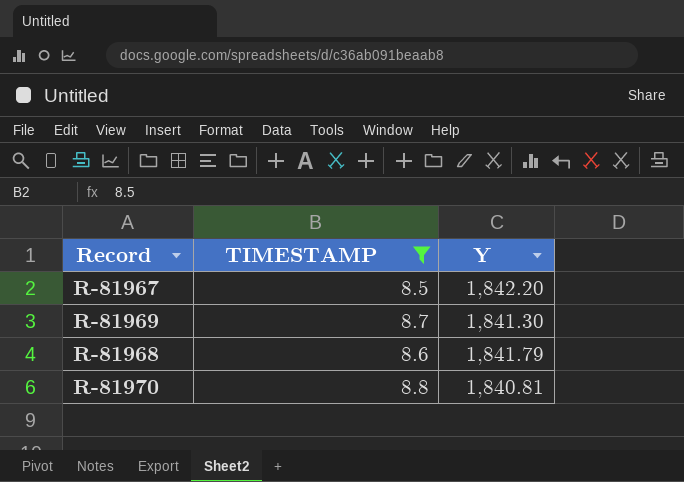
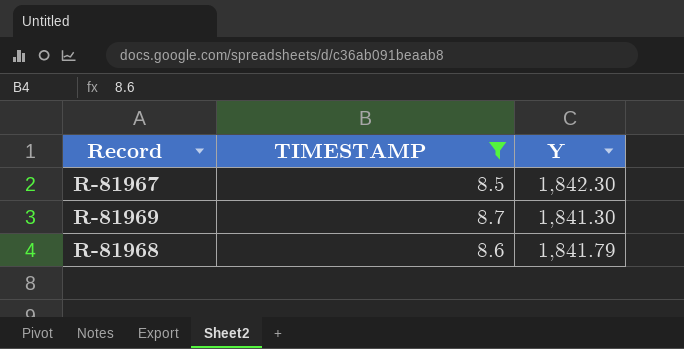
row R-81970: 8.8 | 1,840.81 -> none
R-81967 | Y: 1,842.20 -> 1,842.30

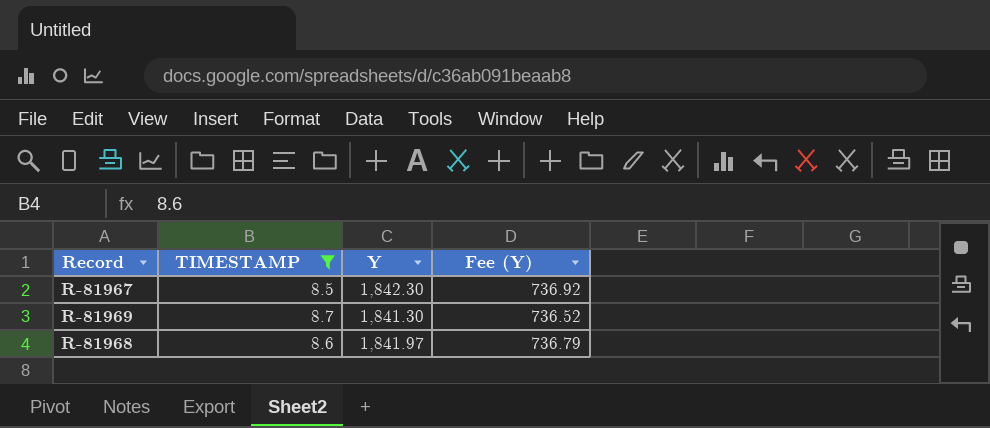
column Fee (Y) | formula: none -> [Y] * 0.4
R-81968 | Y: 1,841.79 -> 1,841.97

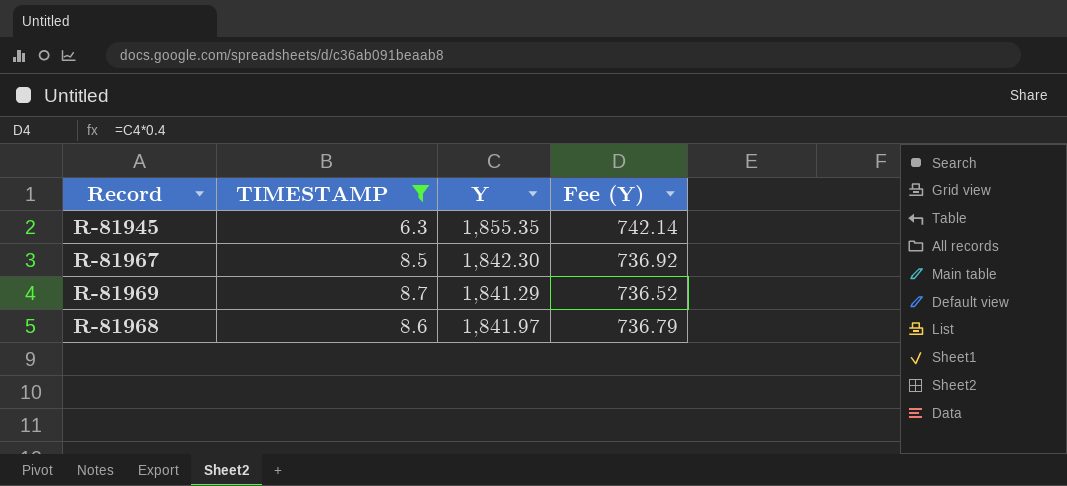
row R-81945: none -> 6.3 | 1,855.35 | 742.14
R-81969 | Y: 1,841.30 -> 1,841.29

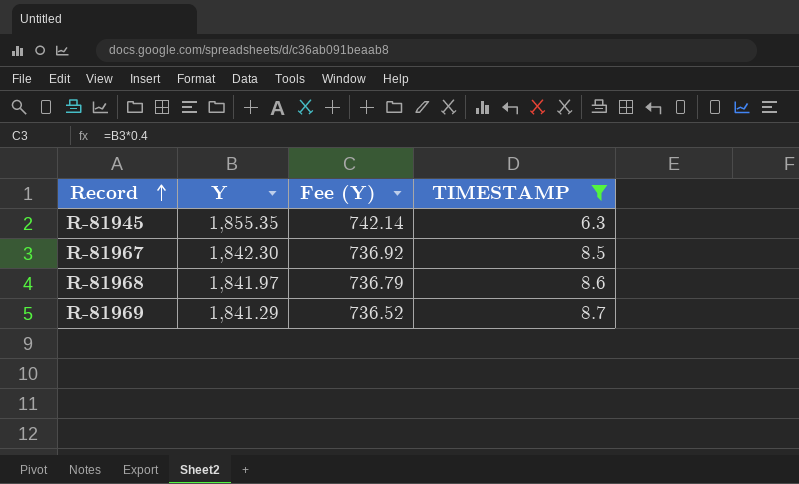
row order: none -> Record ascending
column TIMESTAMP | position: 2 -> 4

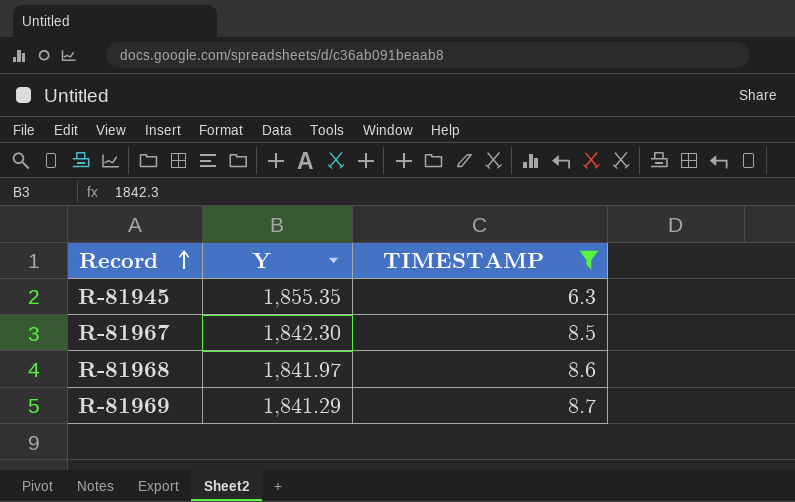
column Fee (Y) | formula: [Y] * 0.4 -> none

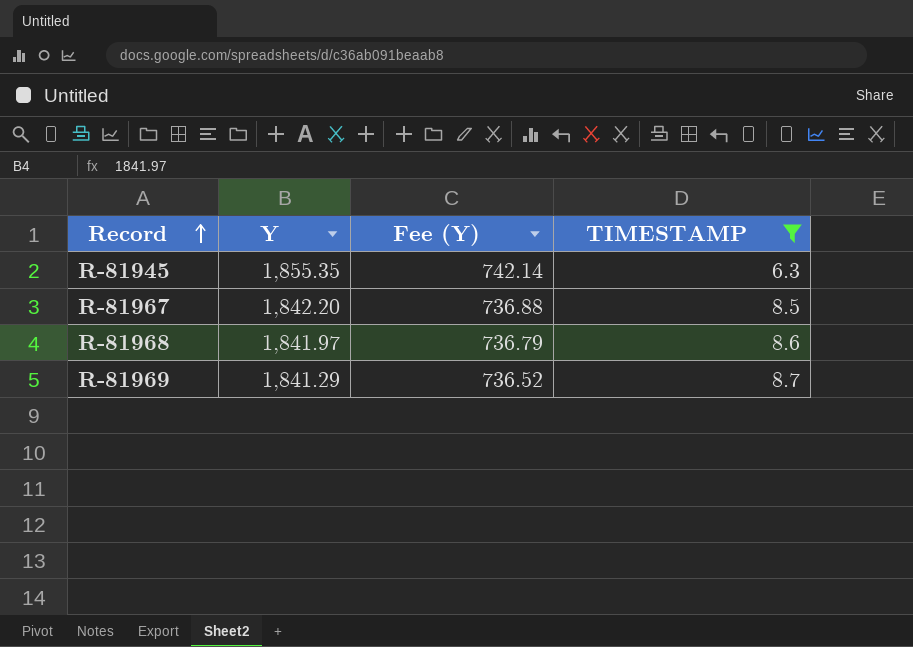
column Fee (Y) | formula: none -> [Y] * 0.4
R-81967 | Y: 1,842.30 -> 1,842.20

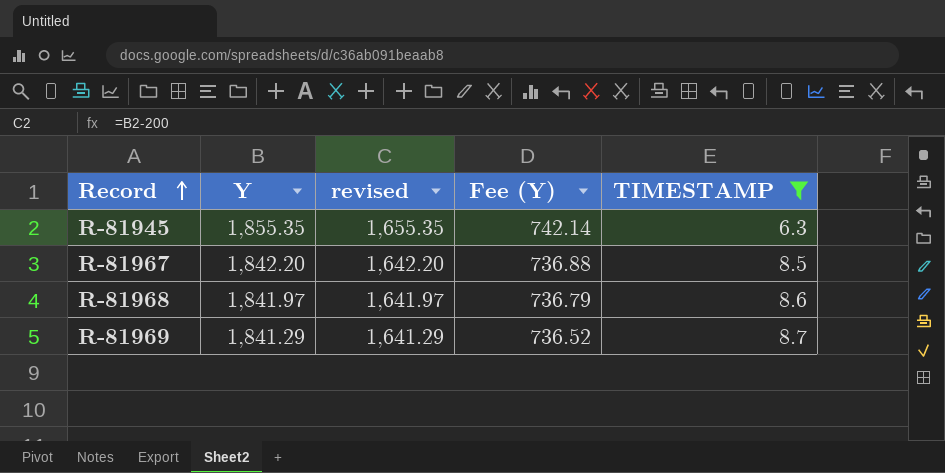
column revised | formula: none -> [Y] - 200

